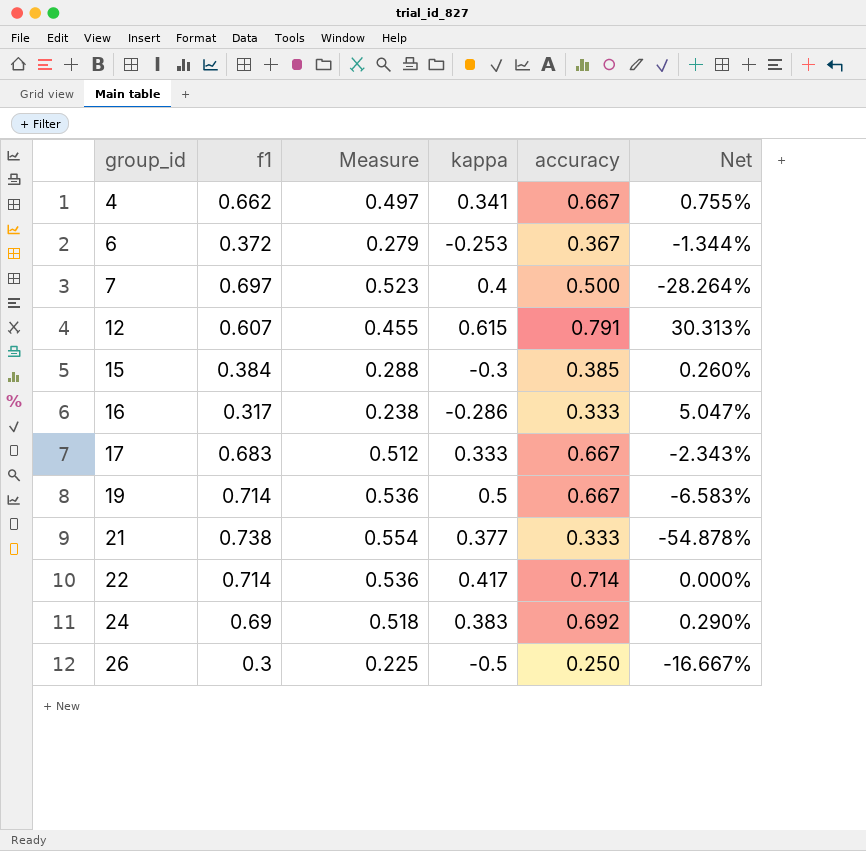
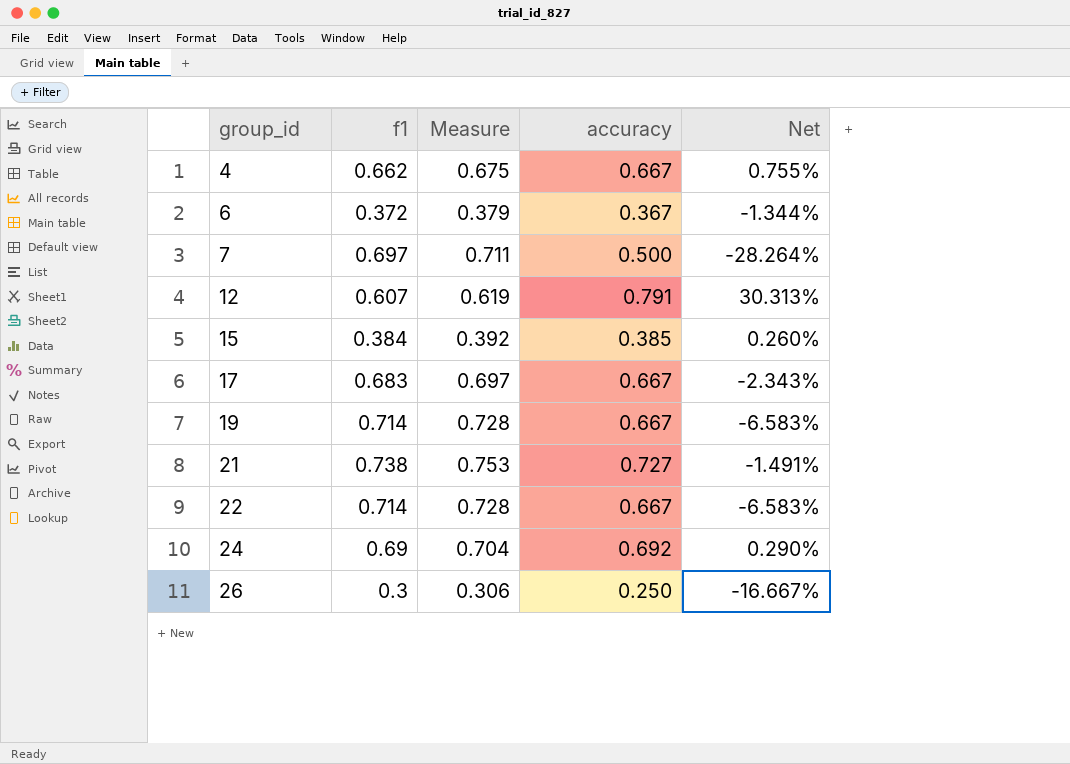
column kappa | position: 4 -> none
column Measure | formula: [f1] * 0.75 -> [f1] * 1.02
row 16: 0.317 | 0.238 | -0.286 | 0.333 | 5.047% -> none
21 | accuracy: 0.333 -> 0.727
21 | Net: -54.878% -> -1.491%
22 | accuracy: 0.714 -> 0.667
22 | Net: 0.000% -> -6.583%

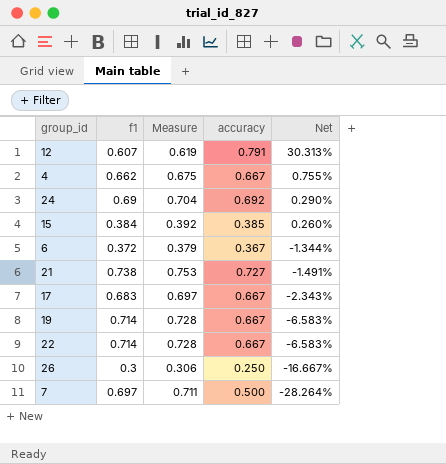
row order: group_id ascending -> Net descending

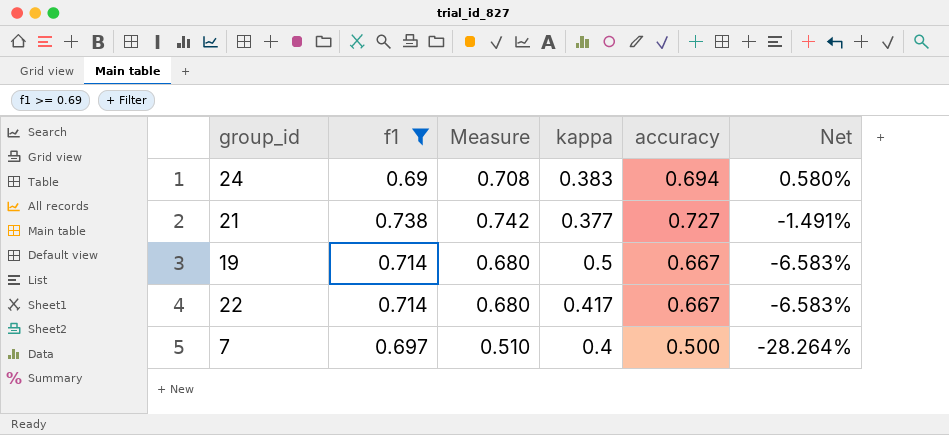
filter: none -> f1 >= 0.69
column Measure | formula: [f1] * 1.02 -> [accuracy] * 1.02
column kappa | position: none -> 4
24 | accuracy: 0.692 -> 0.694
24 | Net: 0.290% -> 0.580%

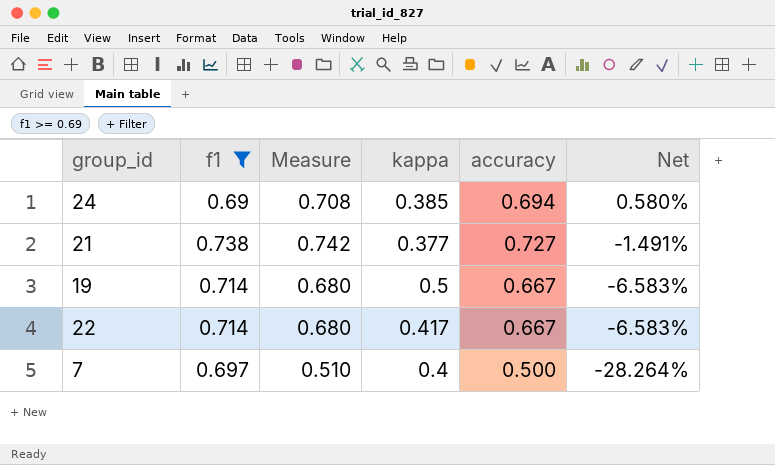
24 | kappa: 0.383 -> 0.385

